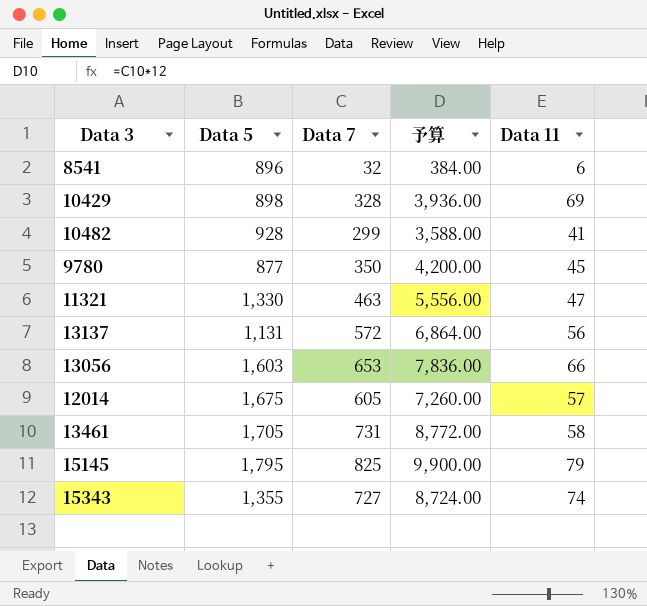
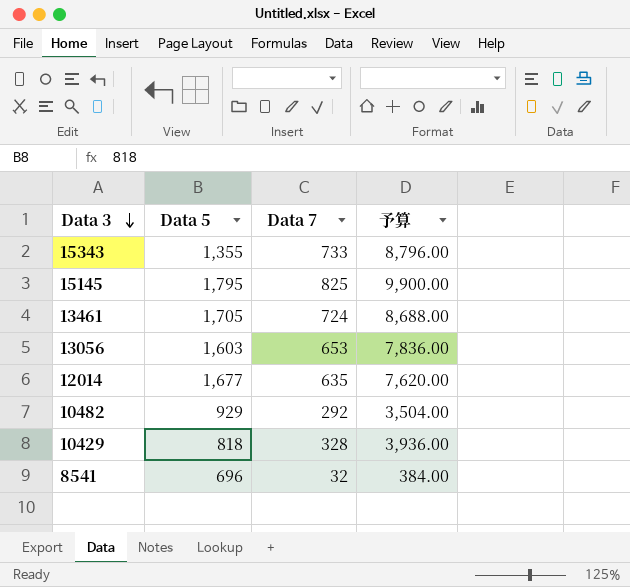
row order: none -> Data 3 descending
column Data 11 | position: 5 -> none
row 9780: 877 | 350 | 4,200.00 | 45 -> none
row 11321: 1,330 | 463 | 5,556.00 | 47 -> none
row 13137: 1,131 | 572 | 6,864.00 | 56 -> none
15343 | Data 7: 727 -> 733
15343 | 予算: 8,724.00 -> 8,796.00
13461 | Data 7: 731 -> 724
13461 | 予算: 8,772.00 -> 8,688.00
12014 | Data 5: 1,675 -> 1,677
12014 | Data 7: 605 -> 635
12014 | 予算: 7,260.00 -> 7,620.00
10482 | Data 5: 928 -> 929
10482 | Data 7: 299 -> 292
10482 | 予算: 3,588.00 -> 3,504.00
10429 | Data 5: 898 -> 818
8541 | Data 5: 896 -> 696

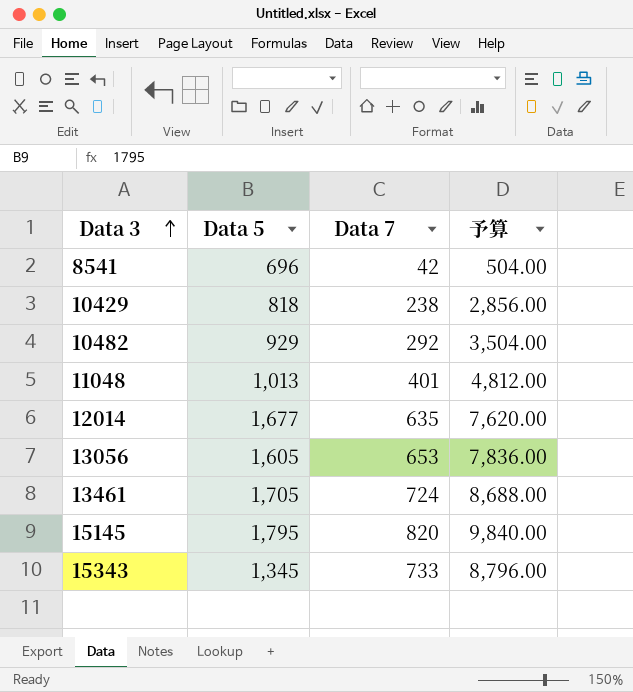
row order: Data 3 descending -> Data 3 ascending
8541 | Data 7: 32 -> 42
8541 | 予算: 384.00 -> 504.00
10429 | Data 7: 328 -> 238
10429 | 予算: 3,936.00 -> 2,856.00
row 11048: none -> 1,013 | 401 | 4,812.00
13056 | Data 5: 1,603 -> 1,605
15145 | Data 7: 825 -> 820
15145 | 予算: 9,900.00 -> 9,840.00
15343 | Data 5: 1,355 -> 1,345

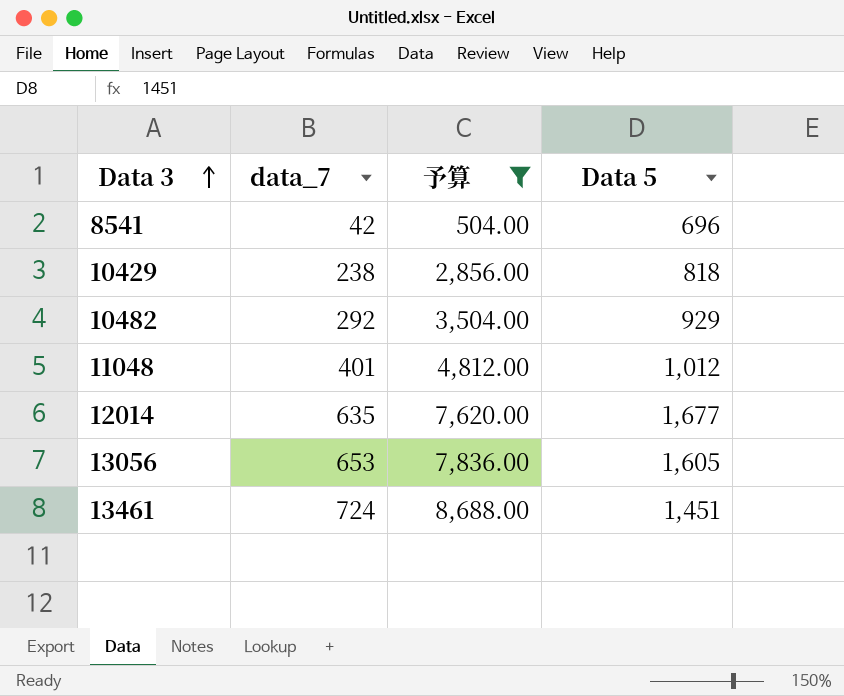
filter: none -> 予算 <= 8,688.00
column name: Data 7 -> data_7
column Data 5 | position: 2 -> 4
11048 | Data 5: 1,013 -> 1,012
13461 | Data 5: 1,705 -> 1,451

